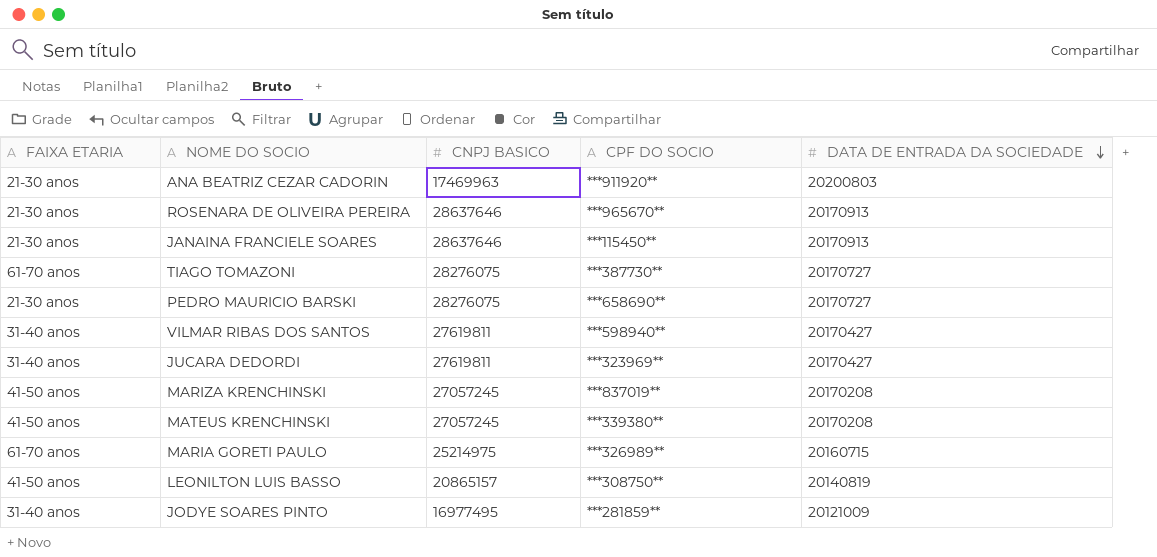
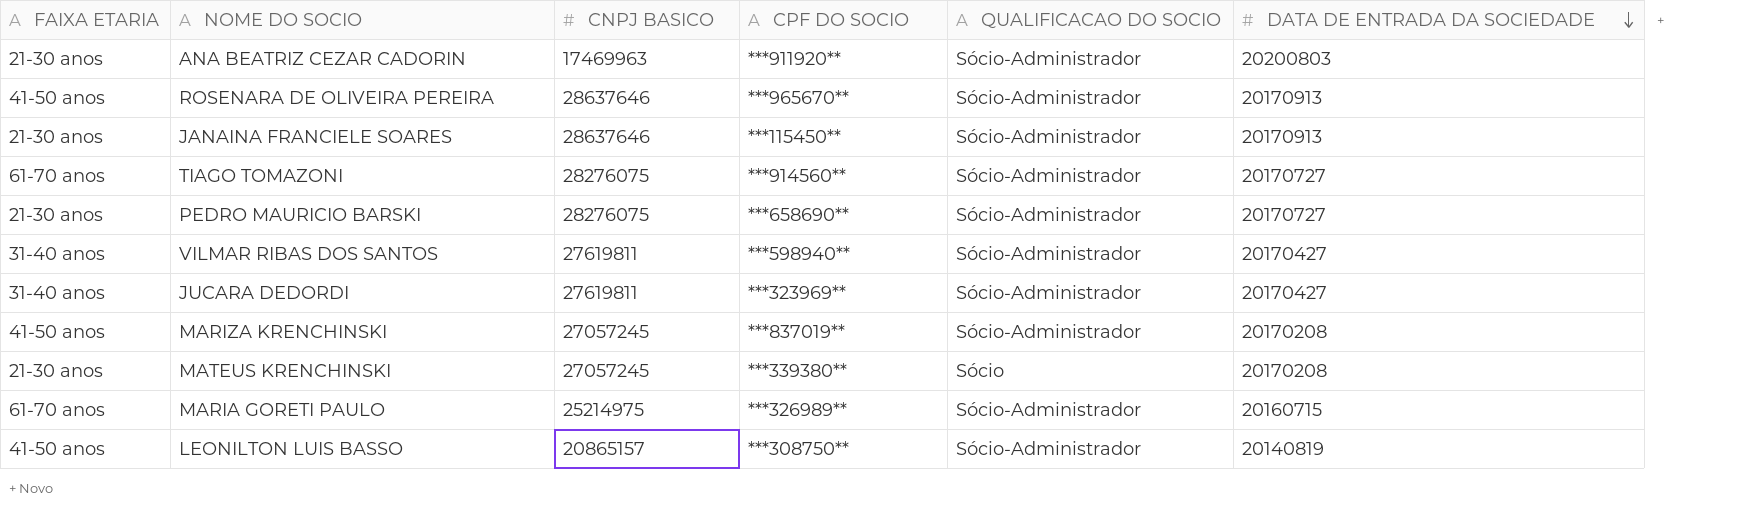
column QUALIFICACAO DO SOCIO | position: none -> 5
row JODYE SOARES PINTO: 31-40 anos | 16977495 | ***281859** | 20121009 -> none
ROSENARA DE OLIVEIRA PEREIRA | FAIXA ETARIA: 21-30 anos -> 41-50 anos
TIAGO TOMAZONI | CPF DO SOCIO: ***387730** -> ***914560**
MATEUS KRENCHINSKI | FAIXA ETARIA: 41-50 anos -> 21-30 anos

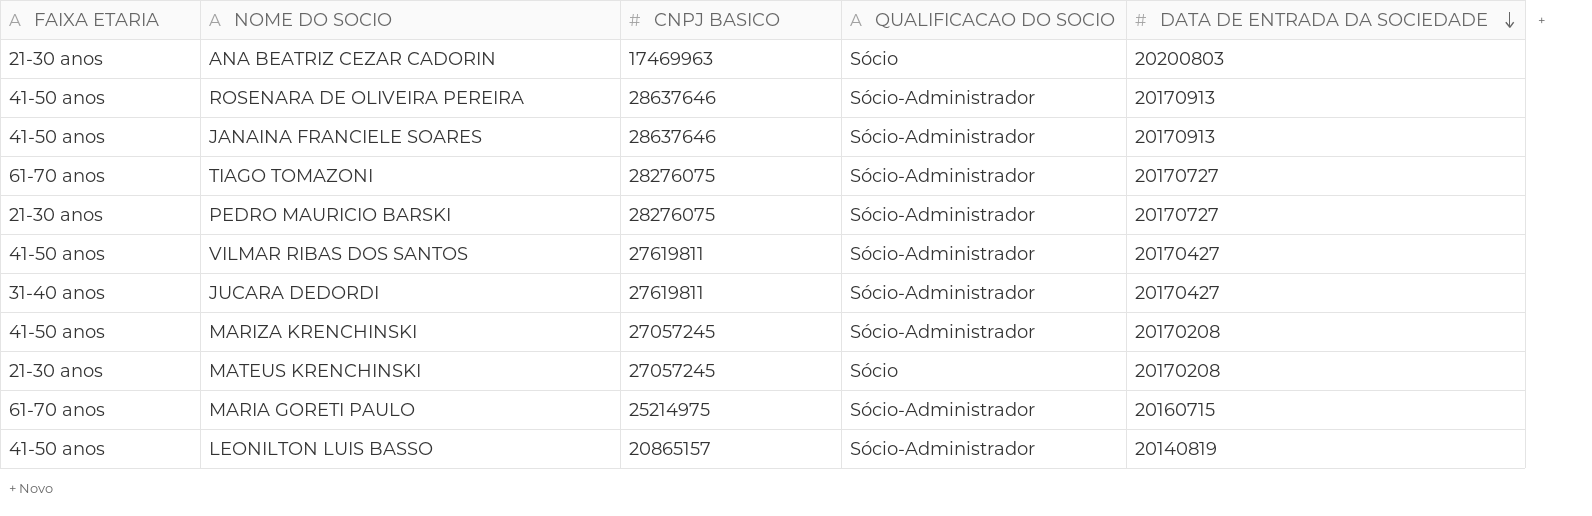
column CPF DO SOCIO | position: 4 -> none
ANA BEATRIZ CEZAR CADORIN | QUALIFICACAO DO SOCIO: Sócio-Administrador -> Sócio
JANAINA FRANCIELE SOARES | FAIXA ETARIA: 21-30 anos -> 41-50 anos
VILMAR RIBAS DOS SANTOS | FAIXA ETARIA: 31-40 anos -> 41-50 anos

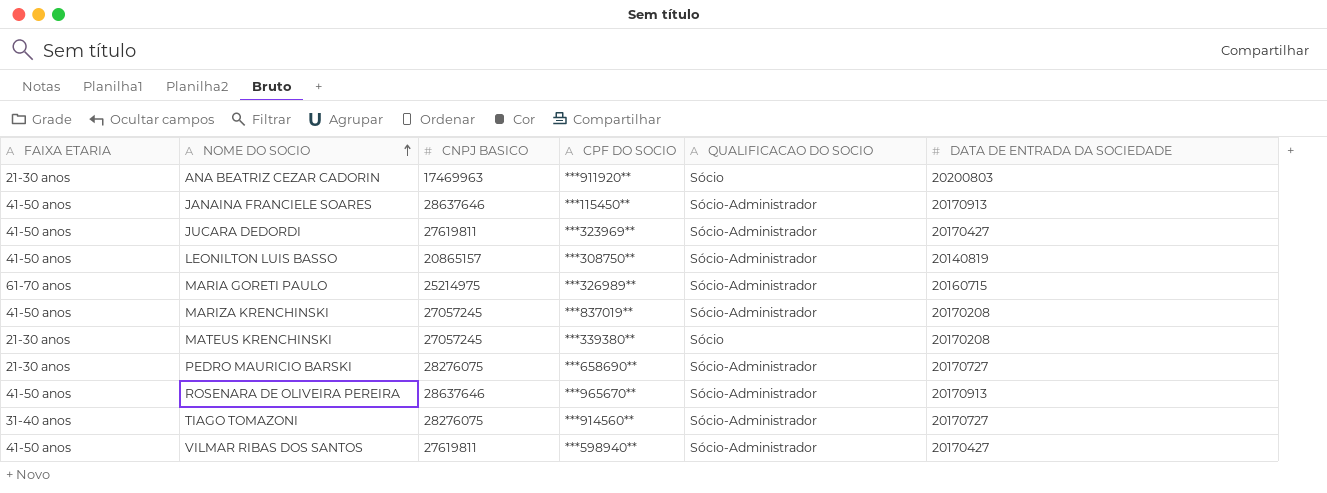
row order: DATA DE ENTRADA DA SOCIEDADE descending -> NOME DO SOCIO ascending
column CPF DO SOCIO | position: none -> 4
JUCARA DEDORDI | FAIXA ETARIA: 31-40 anos -> 41-50 anos
TIAGO TOMAZONI | FAIXA ETARIA: 61-70 anos -> 31-40 anos

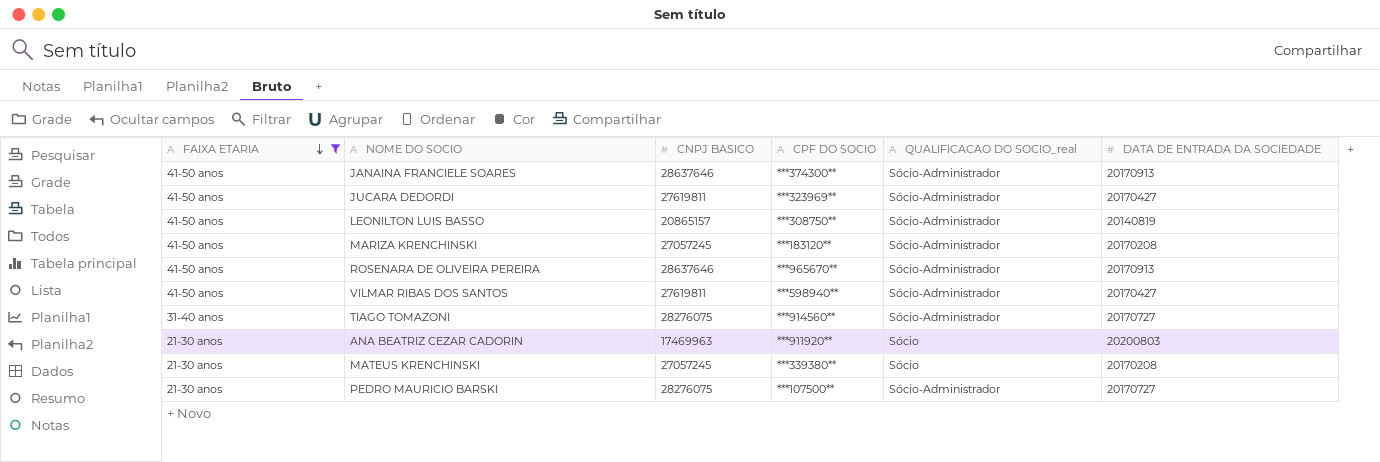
filter: none -> FAIXA ETARIA != 61-70 anos
row order: NOME DO SOCIO ascending -> FAIXA ETARIA descending
column name: QUALIFICACAO DO SOCIO -> QUALIFICACAO DO SOCIO_real
JANAINA FRANCIELE SOARES | CPF DO SOCIO: ***115450** -> ***374300**
MARIZA KRENCHINSKI | CPF DO SOCIO: ***837019** -> ***183120**
PEDRO MAURICIO BARSKI | CPF DO SOCIO: ***658690** -> ***107500**

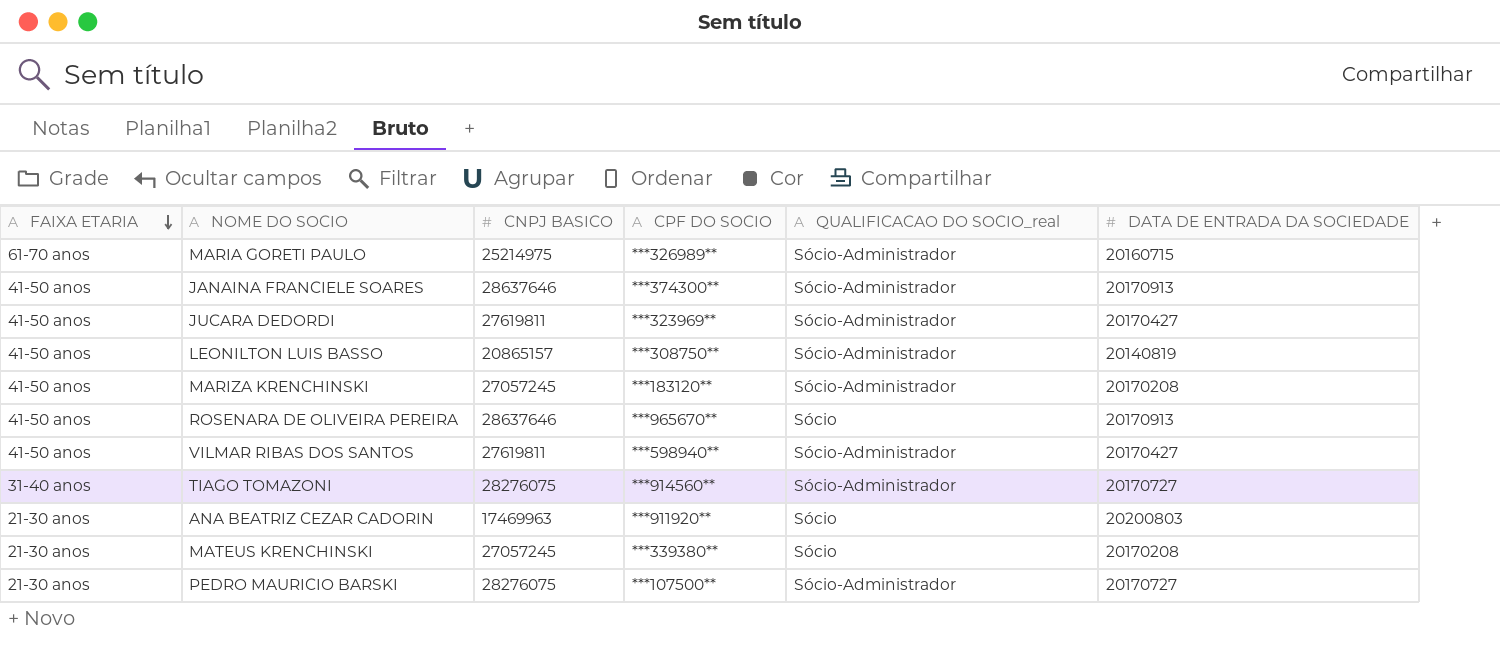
filter: FAIXA ETARIA != 61-70 anos -> none
ROSENARA DE OLIVEIRA PEREIRA | QUALIFICACAO DO SOCIO_real: Sócio-Administrador -> Sócio

